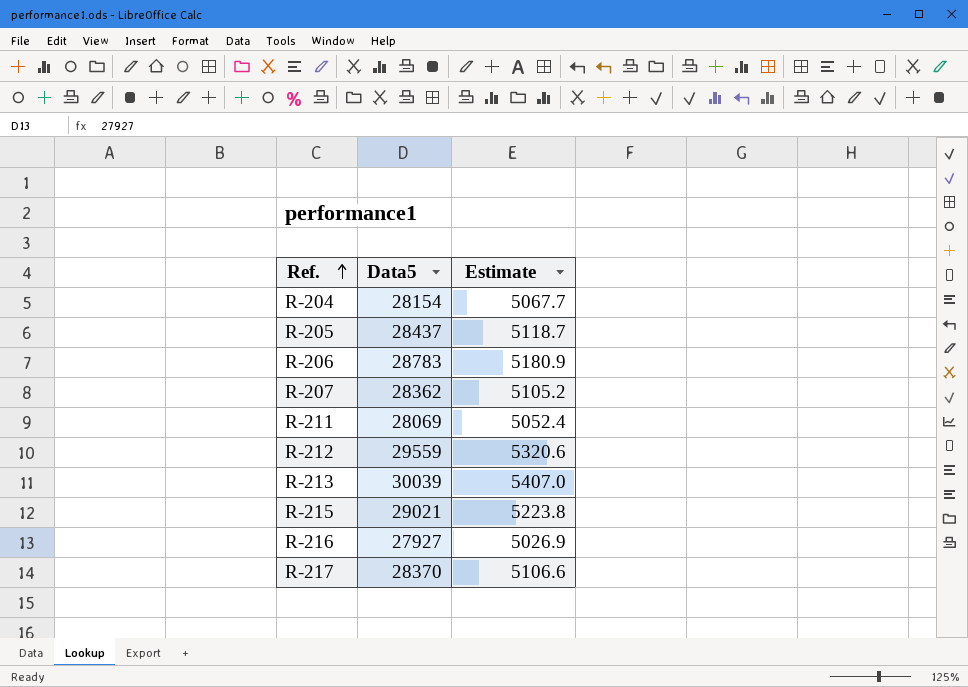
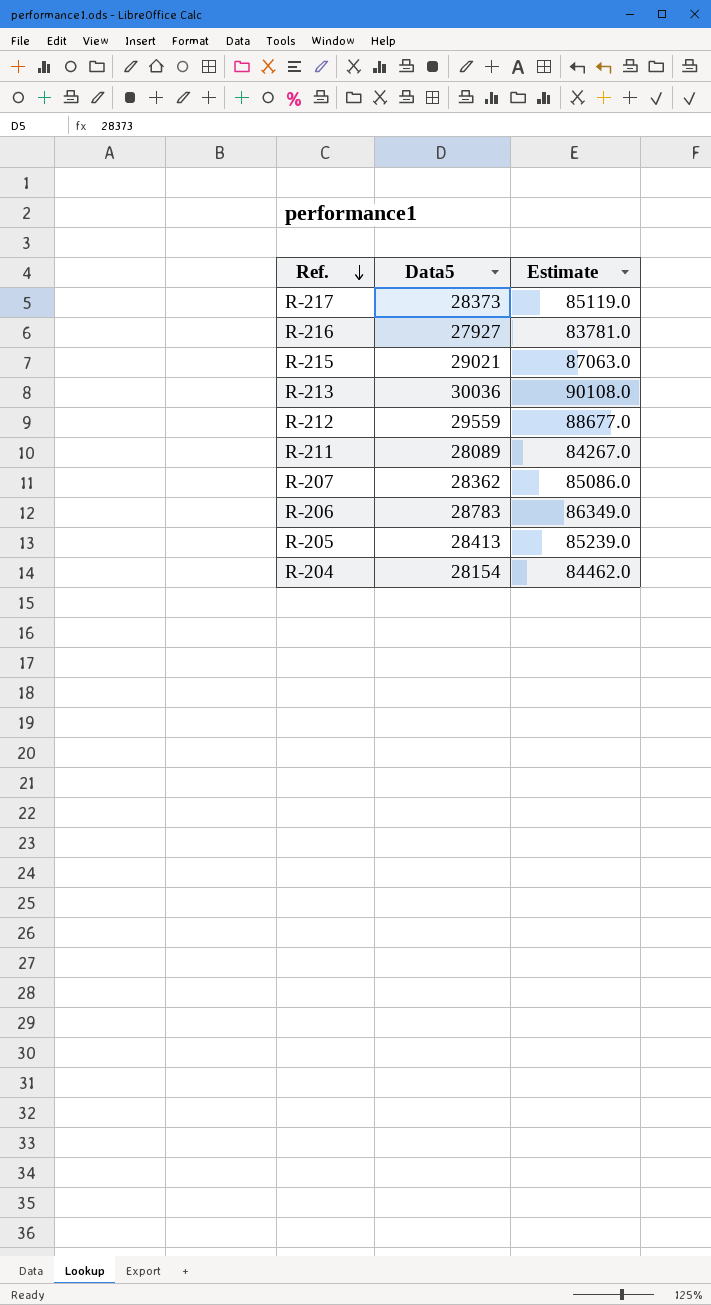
row order: Ref. ascending -> Ref. descending
column Estimate | formula: [Data5] * 0.18 -> [Data5] * 3
R-217 | Data5: 28370 -> 28373
R-213 | Data5: 30039 -> 30036
R-211 | Data5: 28069 -> 28089
R-205 | Data5: 28437 -> 28413

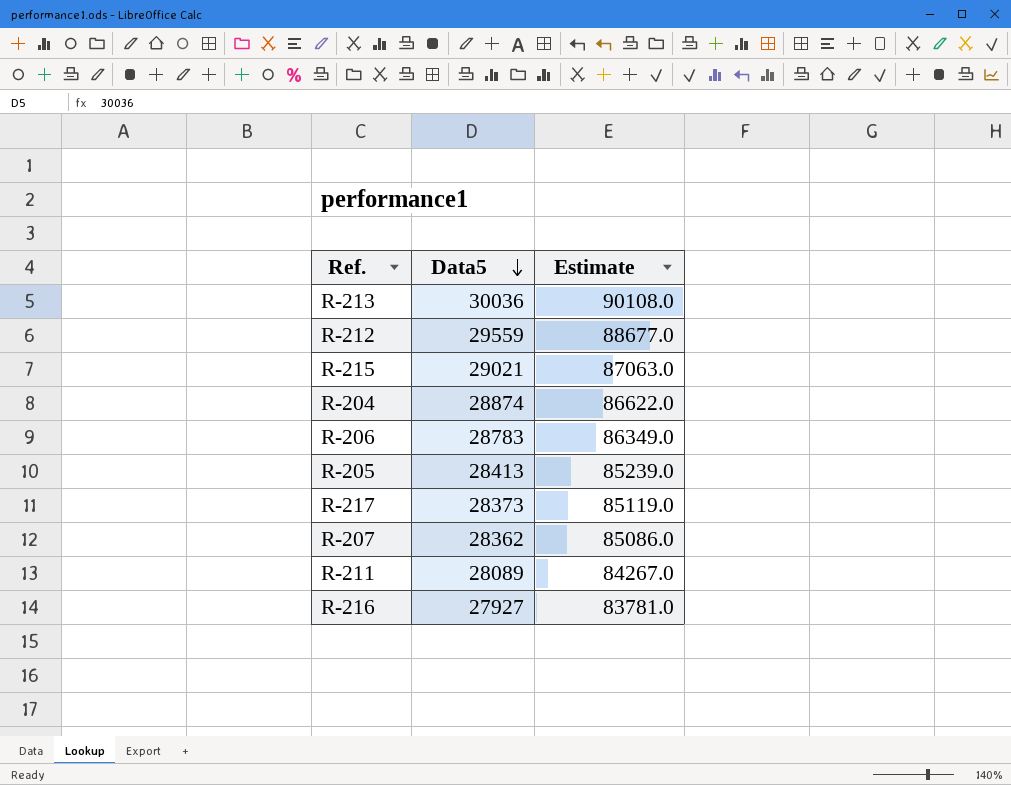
row order: Ref. descending -> Data5 descending
R-204 | Data5: 28154 -> 28874
R-204 | Estimate: 84462.0 -> 86622.0

